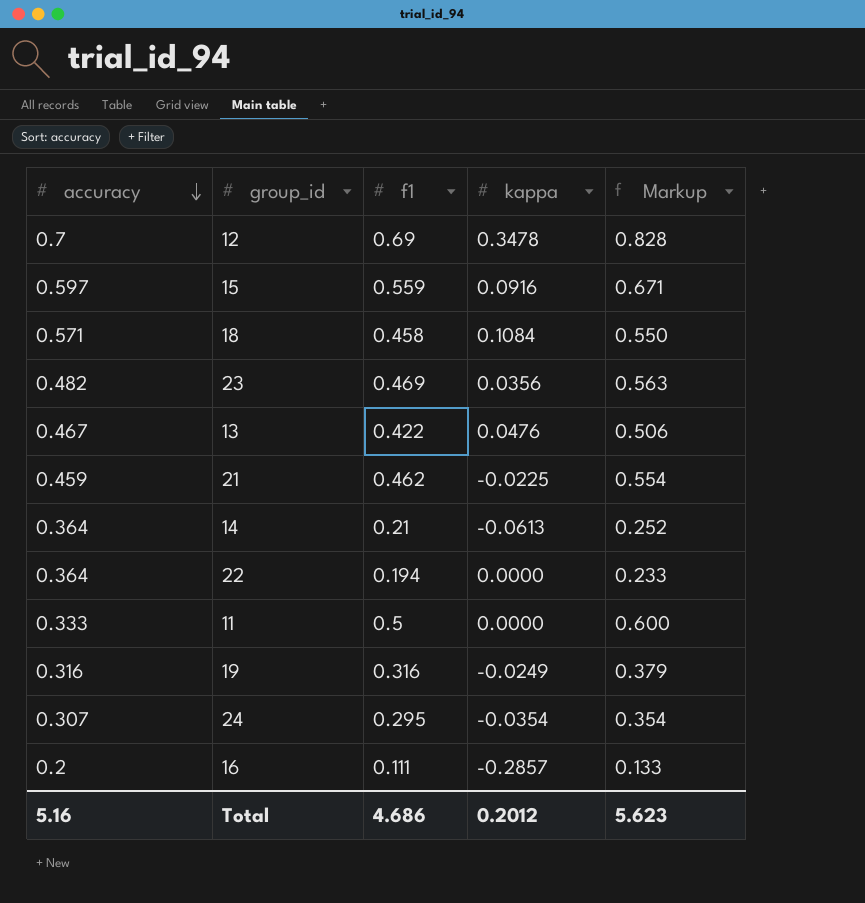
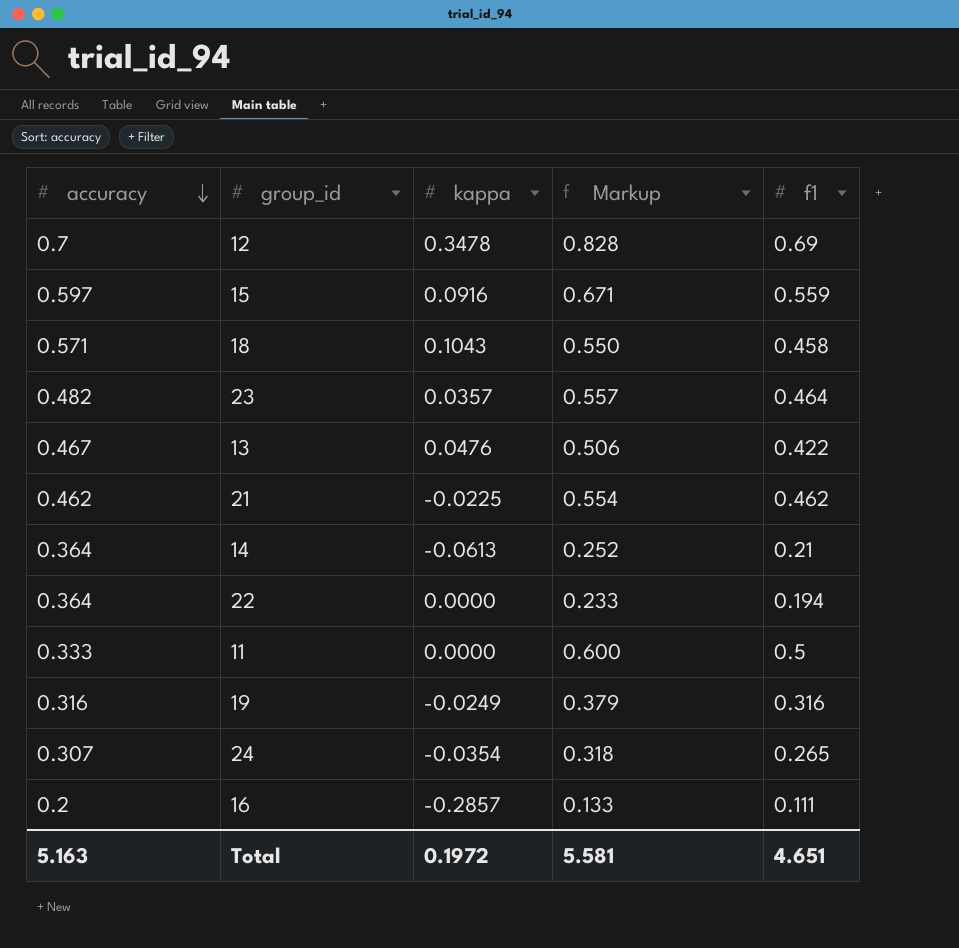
column f1 | position: 3 -> 5
18 | kappa: 0.1084 -> 0.1043
23 | kappa: 0.0356 -> 0.0357
23 | Markup: 0.563 -> 0.557
23 | f1: 0.469 -> 0.464
21 | accuracy: 0.459 -> 0.462
24 | Markup: 0.354 -> 0.318
24 | f1: 0.295 -> 0.265
Total | accuracy: 5.16 -> 5.163
Total | kappa: 0.2012 -> 0.1972
Total | Markup: 5.623 -> 5.581
Total | f1: 4.686 -> 4.651

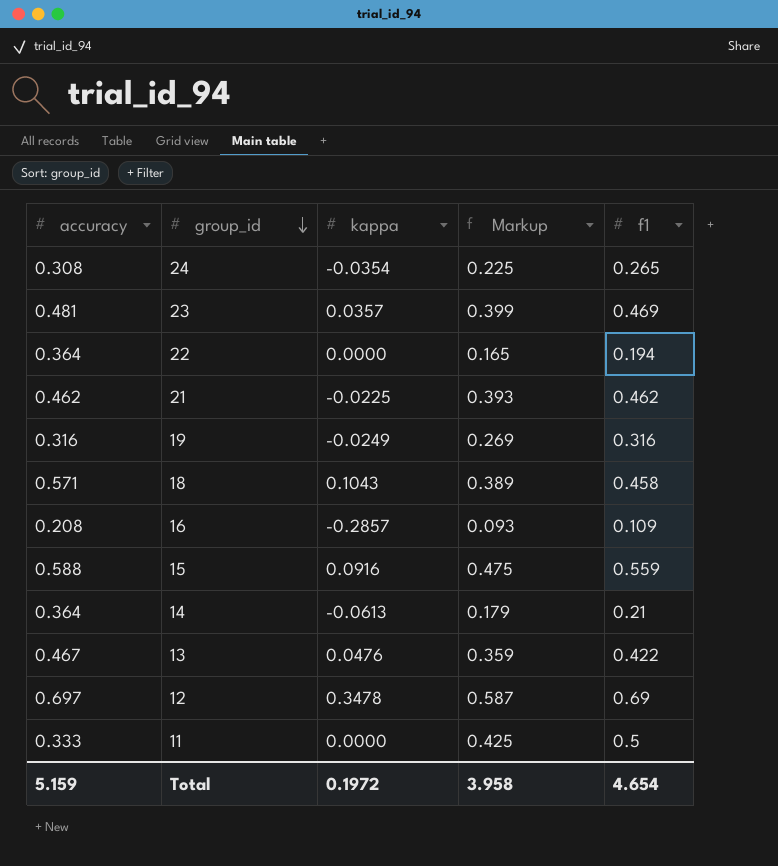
row order: accuracy descending -> group_id descending
column Markup | formula: [f1] * 1.2 -> [f1] * 0.85
24 | accuracy: 0.307 -> 0.308
23 | accuracy: 0.482 -> 0.481
23 | f1: 0.464 -> 0.469
16 | accuracy: 0.2 -> 0.208
16 | f1: 0.111 -> 0.109
15 | accuracy: 0.597 -> 0.588
12 | accuracy: 0.7 -> 0.697
Total | accuracy: 5.163 -> 5.159
Total | Markup: 5.581 -> 3.958
Total | f1: 4.651 -> 4.654

